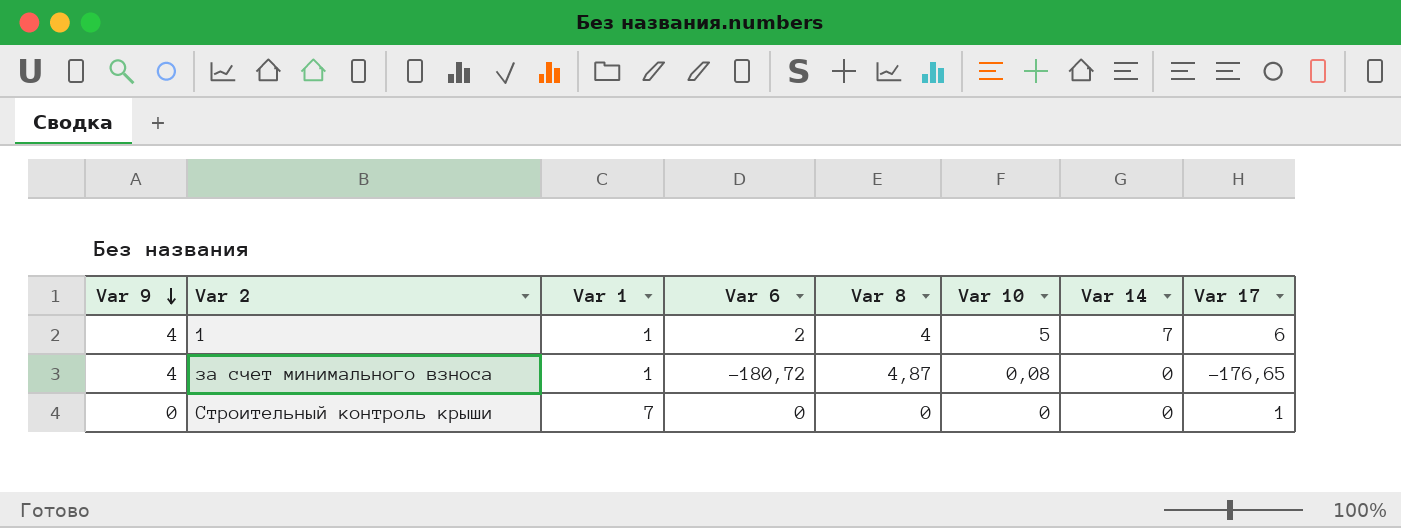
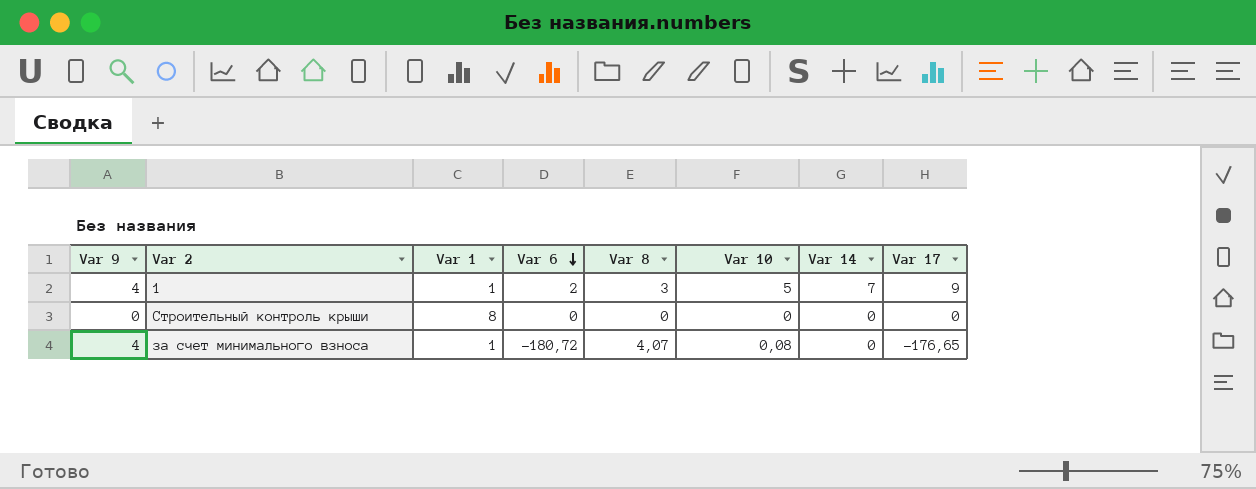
row order: Var 9 descending -> Var 6 descending
1 | Var 8: 4 -> 3
1 | Var 17: 6 -> 9
Строительный контроль крыши | Var 1: 7 -> 8
Строительный контроль крыши | Var 17: 1 -> 0
за счет минимального взноса | Var 8: 4,87 -> 4,07

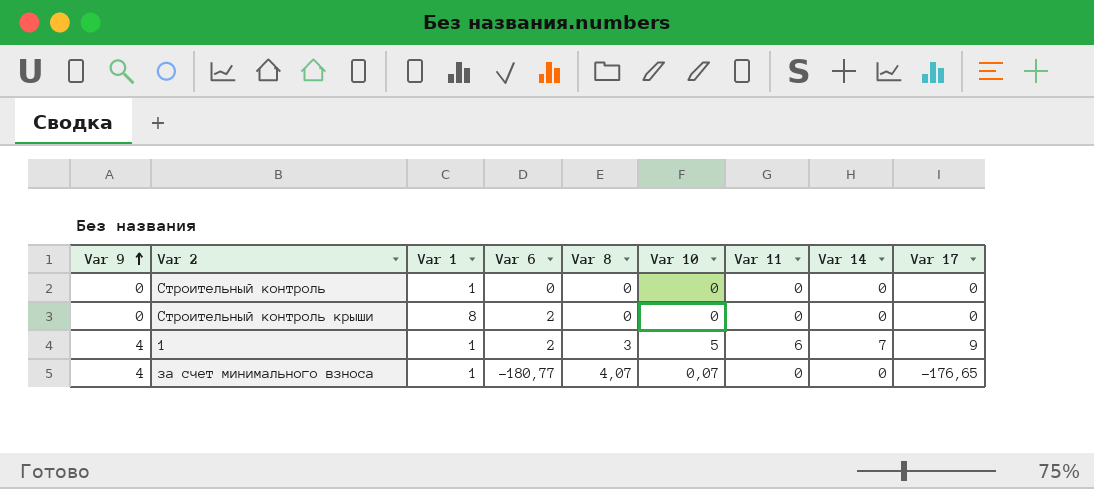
row order: Var 6 descending -> Var 9 ascending
column Var 11 | position: none -> 7
row Строительный контроль: none -> 0 | 1 | 0 | 0 | 0 | 0 | 0 | 0
Строительный контроль крыши | Var 6: 0 -> 2
за счет минимального взноса | Var 6: -180,72 -> -180,77
за счет минимального взноса | Var 10: 0,08 -> 0,07

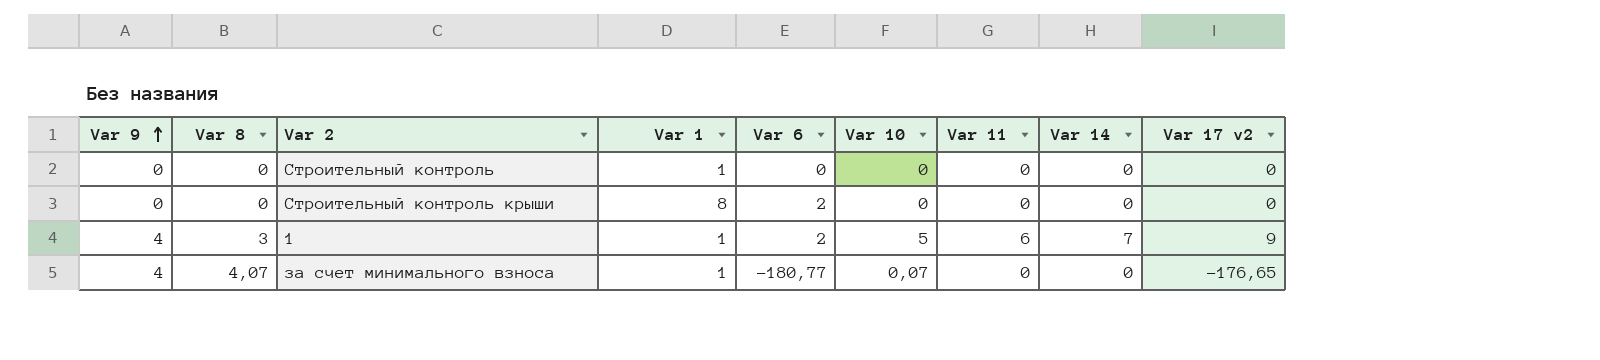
column Var 8 | position: 5 -> 2
column name: Var 17 -> Var 17 v2

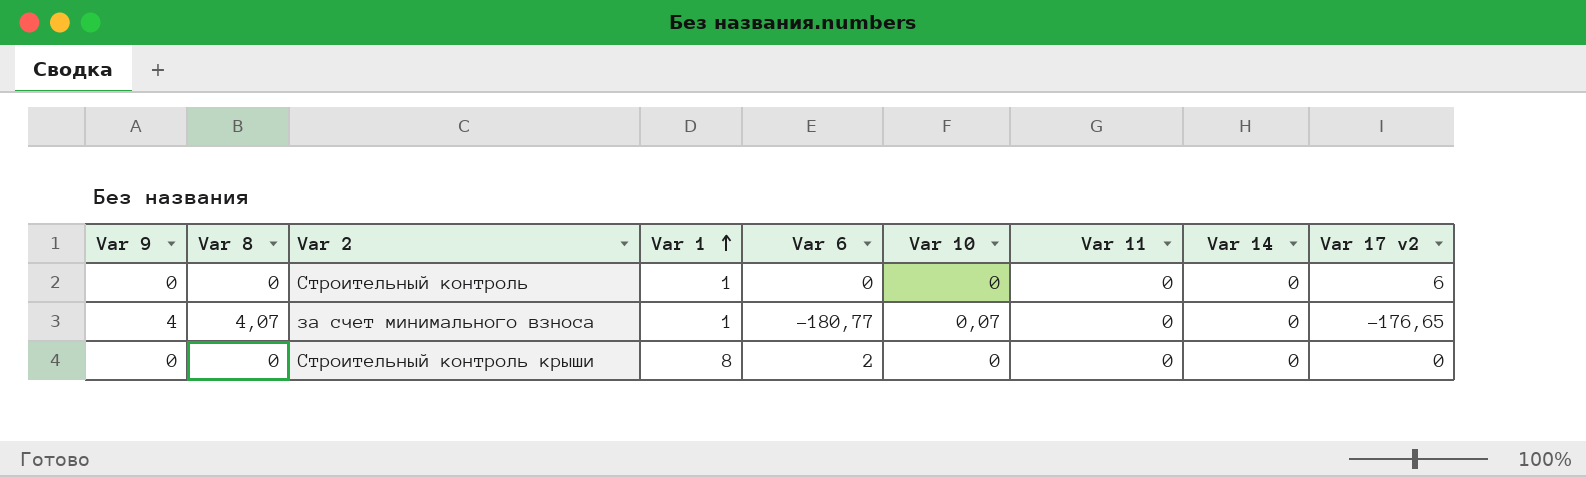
row order: Var 9 ascending -> Var 1 ascending
row 1: 4 | 3 | 1 | 2 | 5 | 6 | 7 | 9 -> none
Строительный контроль | Var 17 v2: 0 -> 6

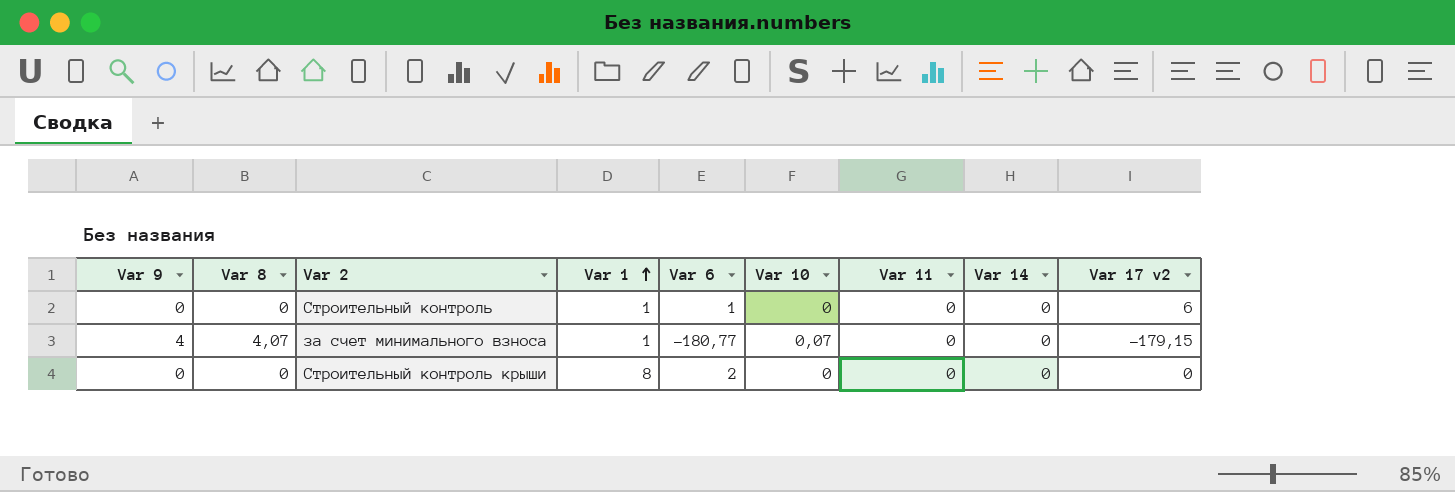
Строительный контроль | Var 6: 0 -> 1
за счет минимального взноса | Var 17 v2: -176,65 -> -179,15

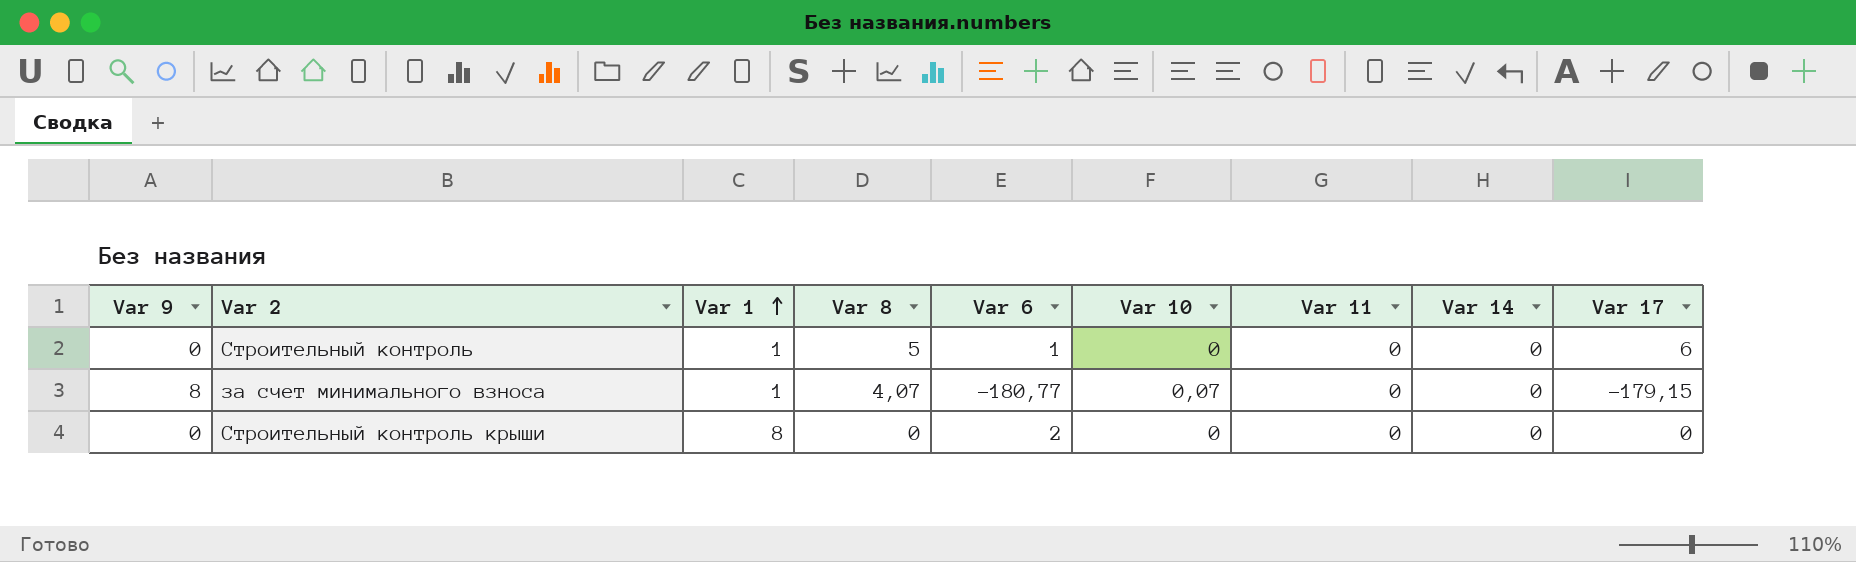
column Var 8 | position: 2 -> 4
column name: Var 17 v2 -> Var 17
Строительный контроль | Var 8: 0 -> 5
за счет минимального взноса | Var 9: 4 -> 8

